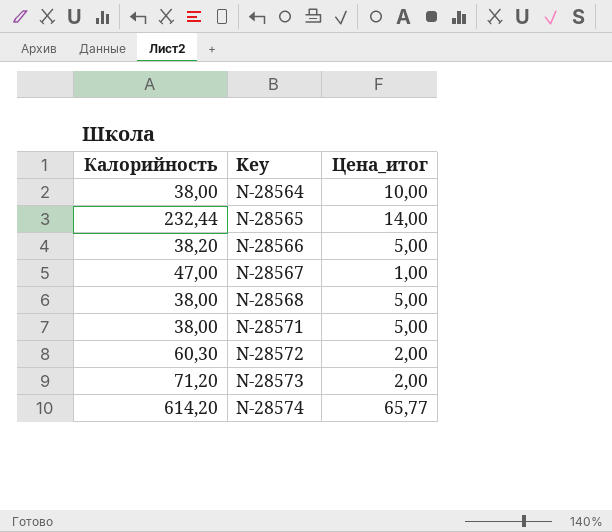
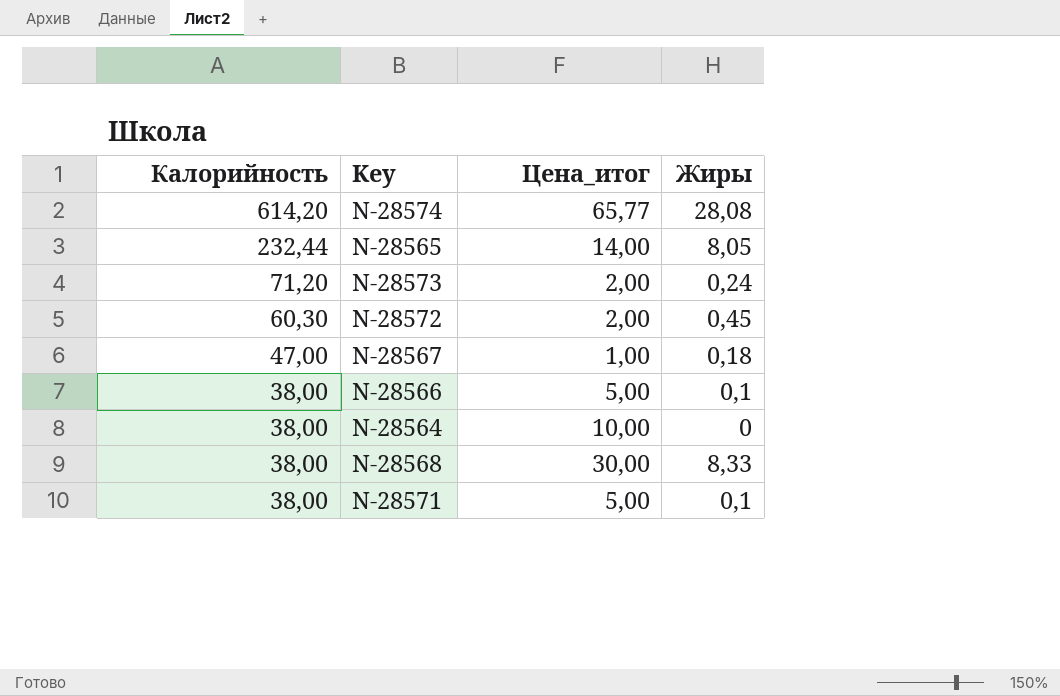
row order: Key ascending -> Калорийность descending
column Жиры | position: none -> 4
N-28566 | Калорийность: 38,20 -> 38,00
N-28568 | Цена_итог: 5,00 -> 30,00

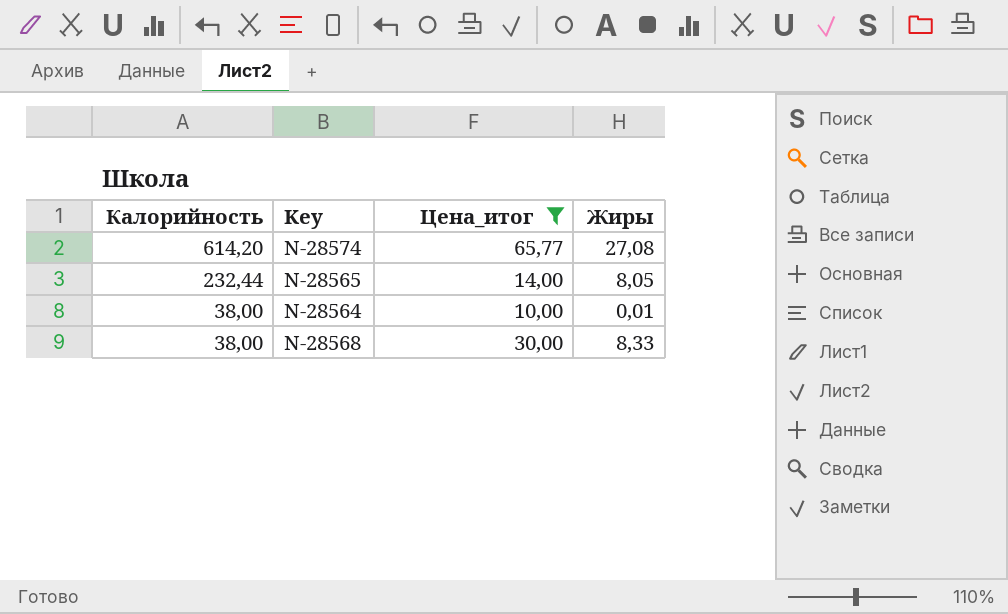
filter: none -> Цена_итог >= 10,00
N-28574 | Жиры: 28,08 -> 27,08
N-28564 | Жиры: 0 -> 0,01

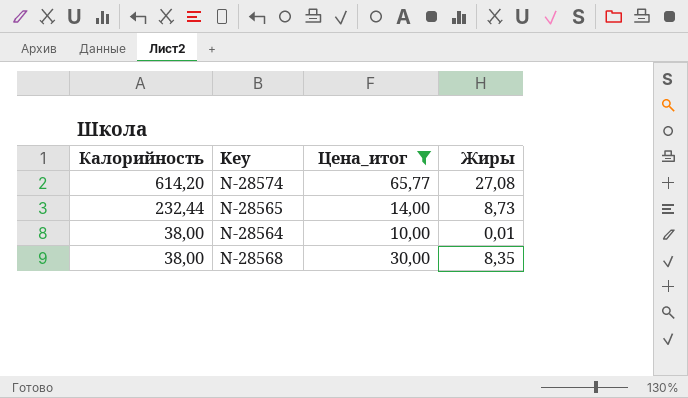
N-28565 | Жиры: 8,05 -> 8,73
N-28568 | Жиры: 8,33 -> 8,35

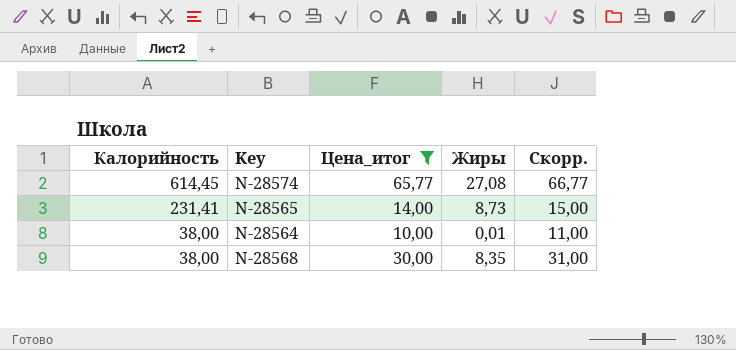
column Скорр. | formula: none -> [Цена_итог] + 1
N-28574 | Калорийность: 614,20 -> 614,45
N-28565 | Калорийность: 232,44 -> 231,41

